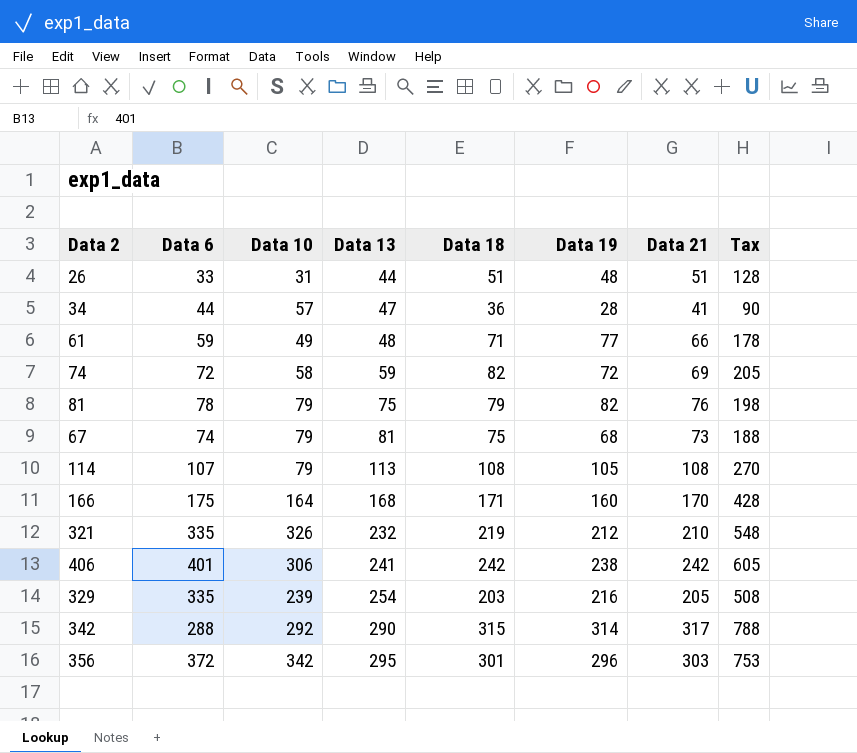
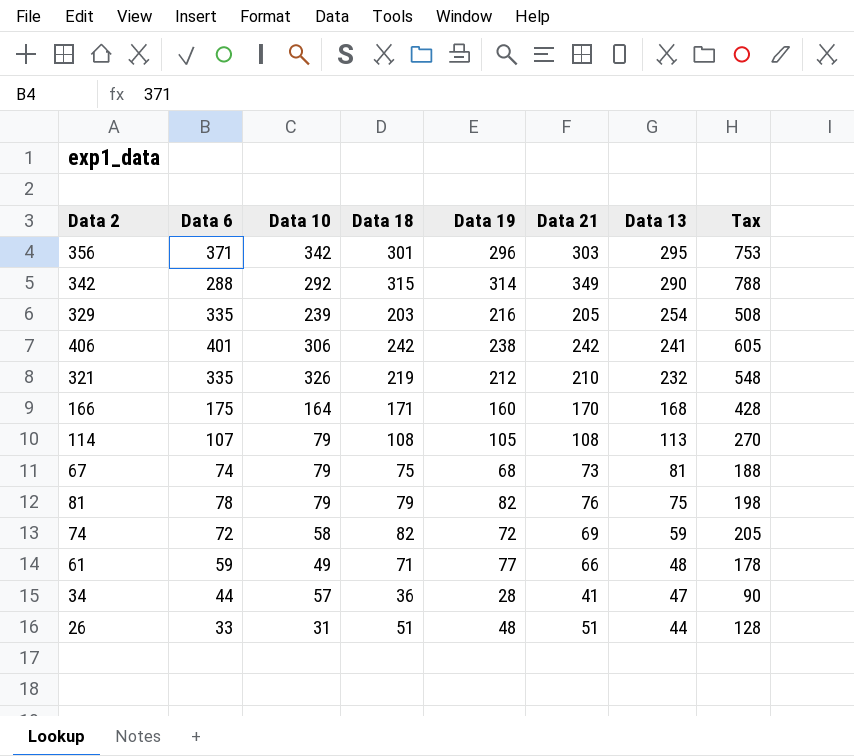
row order: Data 13 ascending -> Data 13 descending
column Data 13 | position: 4 -> 7
356 | Data 6: 372 -> 371
342 | Data 21: 317 -> 349

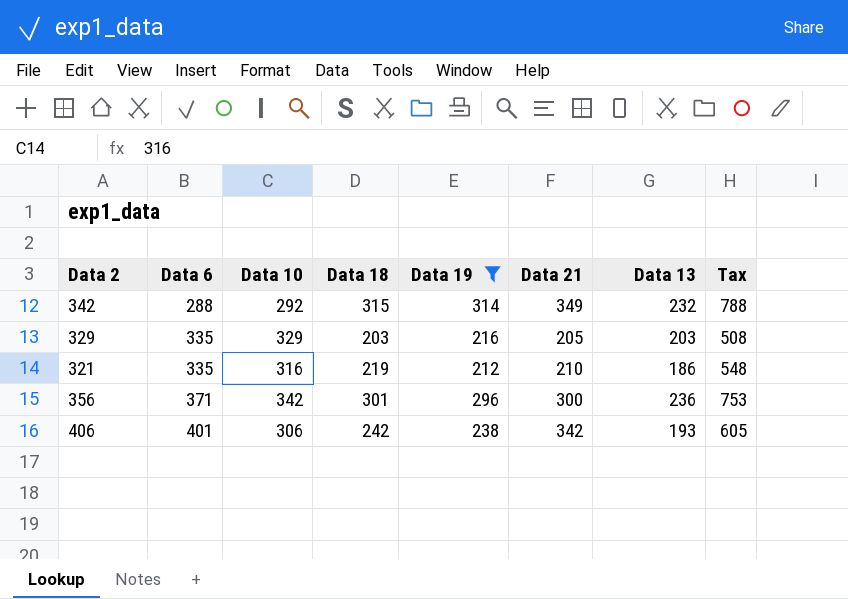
filter: none -> Data 19 >= 212
row order: Data 13 descending -> Data 6 ascending
342 | Data 13: 290 -> 232
329 | Data 10: 239 -> 329
329 | Data 13: 254 -> 203
321 | Data 10: 326 -> 316
321 | Data 13: 232 -> 186
356 | Data 21: 303 -> 300
356 | Data 13: 295 -> 236
406 | Data 21: 242 -> 342
406 | Data 13: 241 -> 193

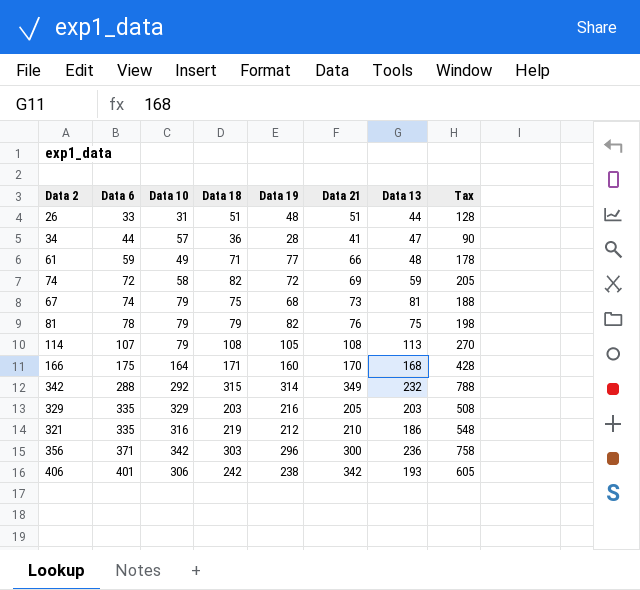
filter: Data 19 >= 212 -> none
356 | Data 18: 301 -> 303
356 | Tax: 753 -> 758

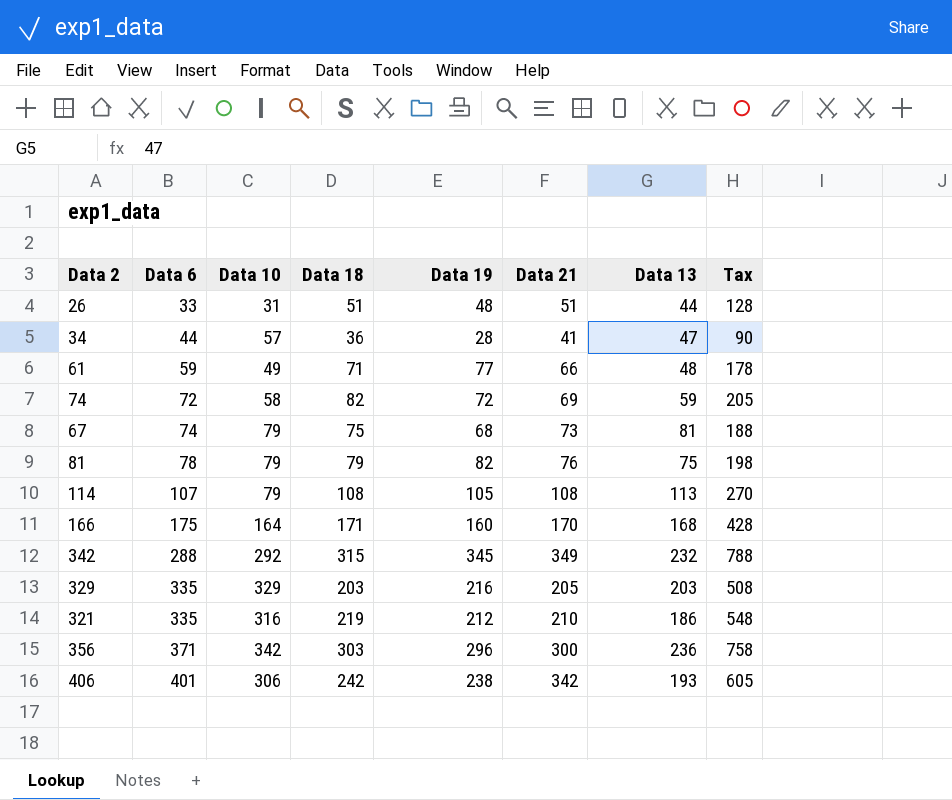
342 | Data 19: 314 -> 345

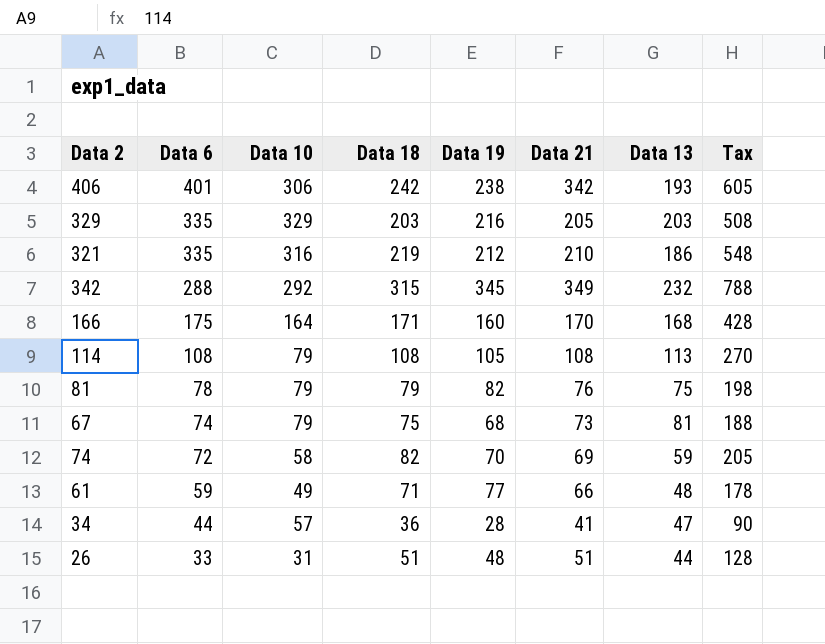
row order: Data 6 ascending -> Data 6 descending
row 356: 371 | 342 | 303 | 296 | 300 | 236 | 758 -> none
114 | Data 6: 107 -> 108
74 | Data 19: 72 -> 70

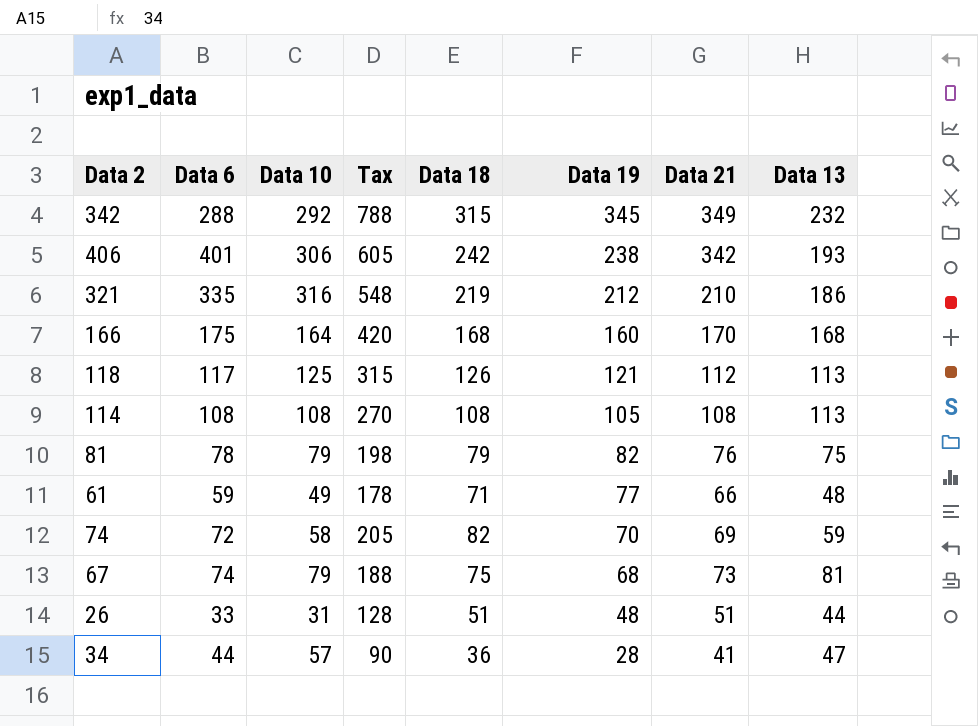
row order: Data 6 descending -> Data 19 descending
column Tax | position: 8 -> 4
row 329: 335 | 329 | 203 | 216 | 205 | 203 | 508 -> none
166 | Tax: 428 -> 420
166 | Data 18: 171 -> 168
row 118: none -> 117 | 125 | 315 | 126 | 121 | 112 | 113
114 | Data 10: 79 -> 108

